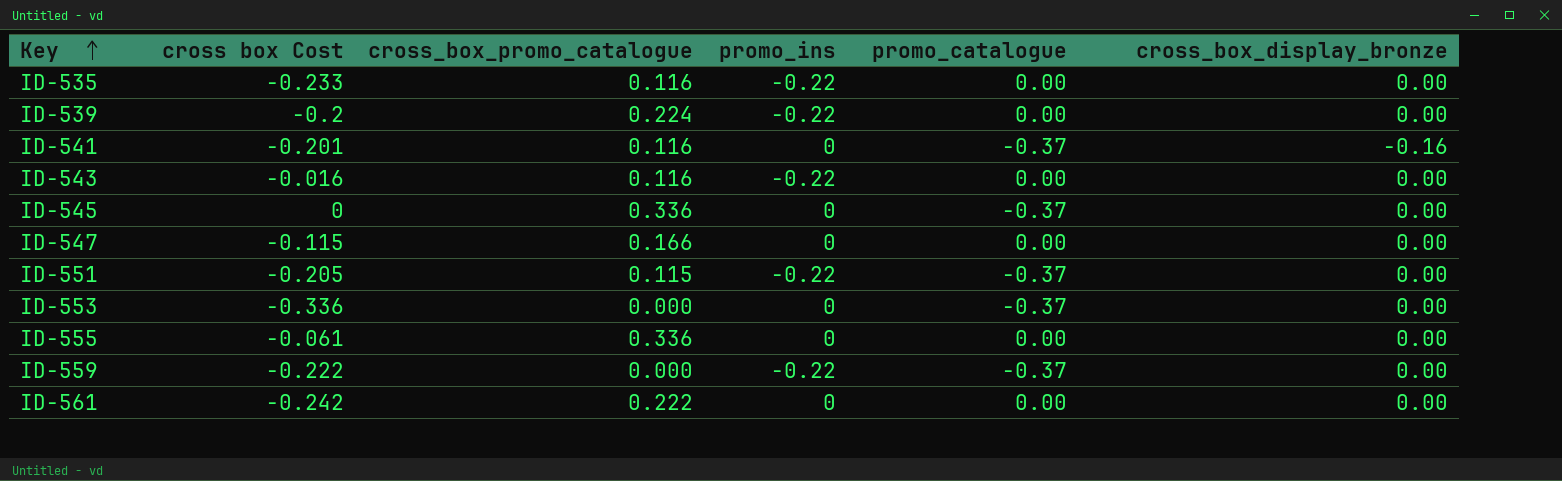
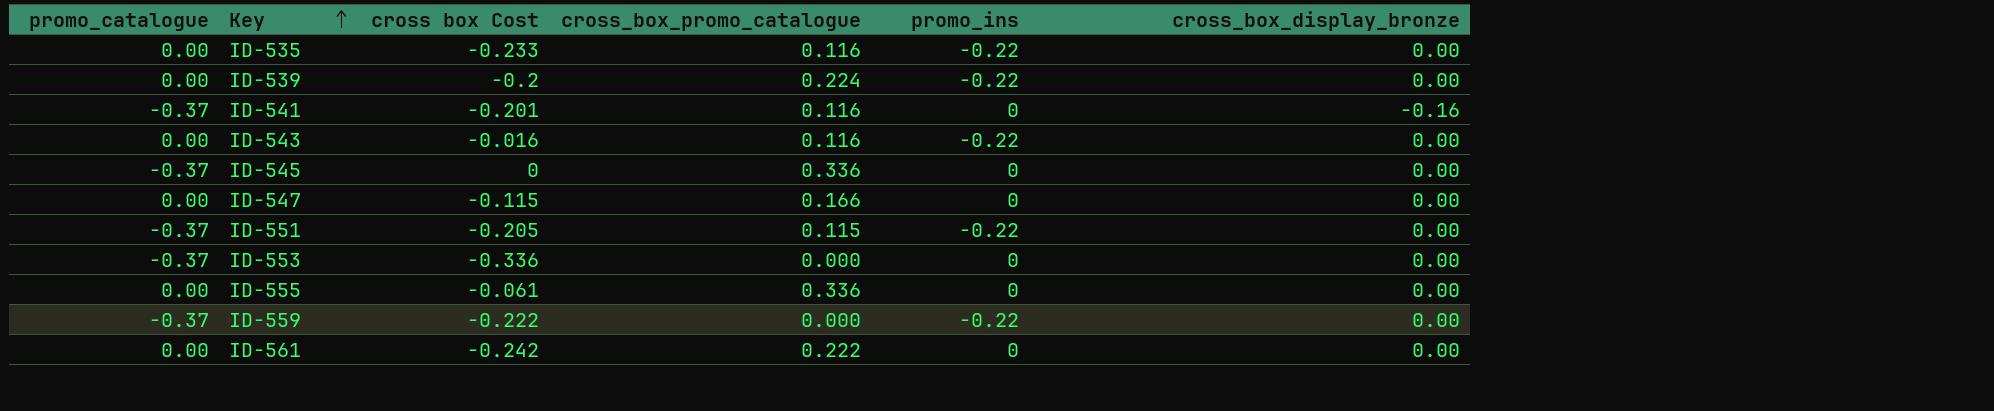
column promo_catalogue | position: 5 -> 1

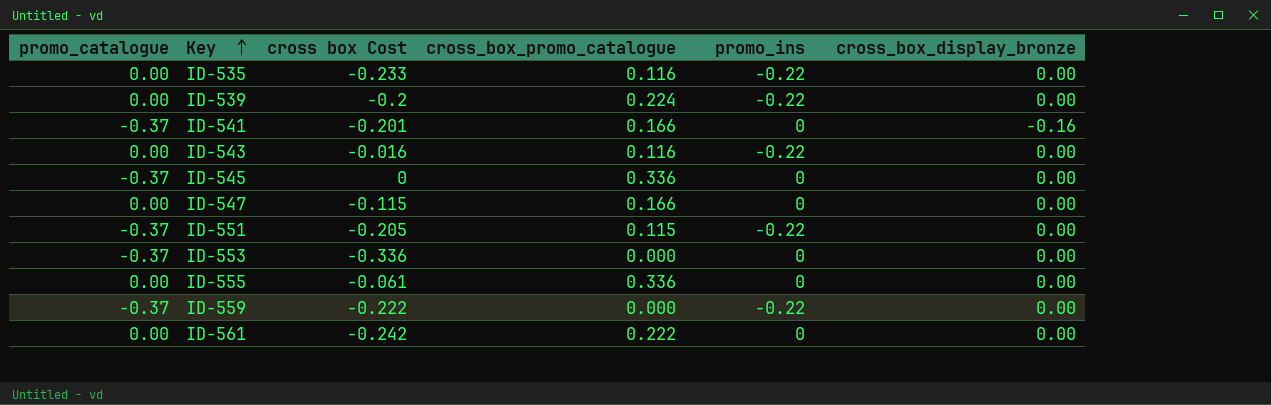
ID-541 | cross_box_promo_catalogue: 0.116 -> 0.166

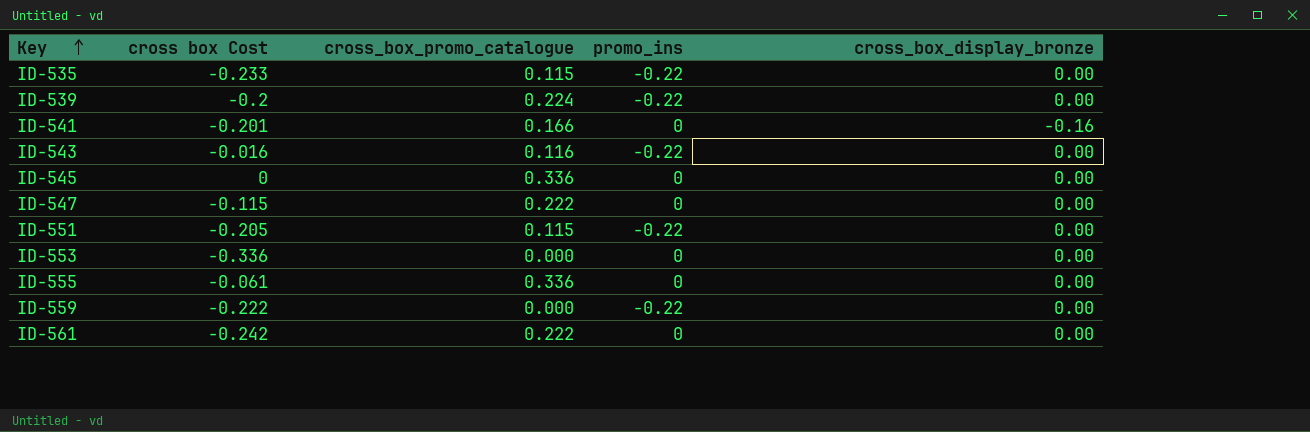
column promo_catalogue | position: 1 -> none
ID-535 | cross_box_promo_catalogue: 0.116 -> 0.115
ID-547 | cross_box_promo_catalogue: 0.166 -> 0.222

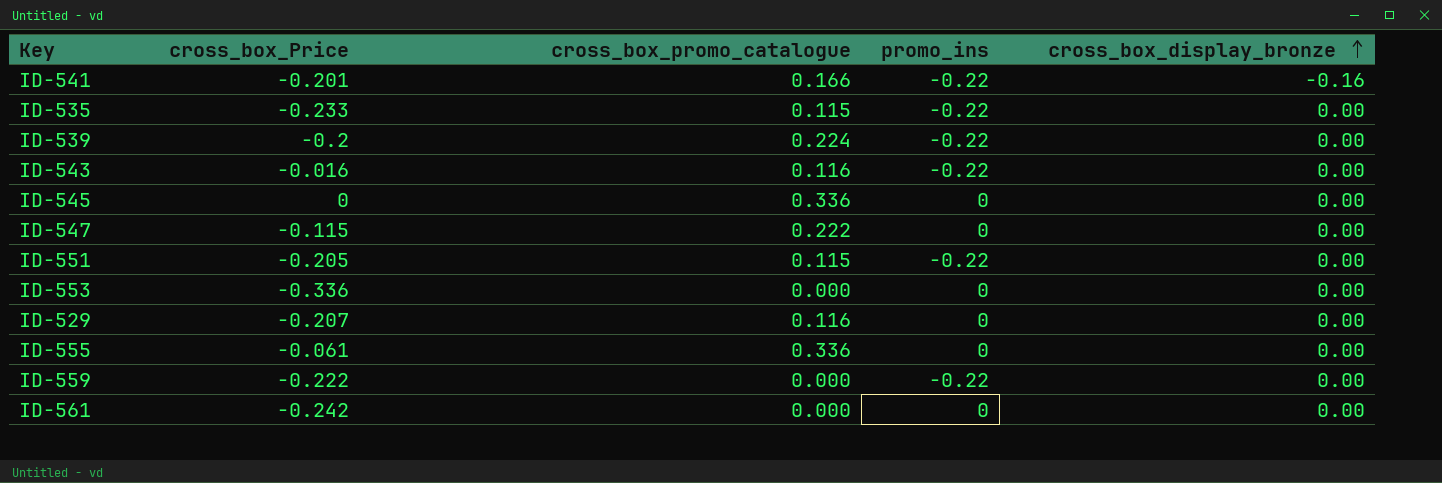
row order: Key ascending -> cross_box_display_bronze ascending
column name: cross box Cost -> cross_box_Price
ID-541 | promo_ins: 0 -> -0.22
row ID-529: none -> -0.207 | 0.116 | 0 | 0.00
ID-561 | cross_box_promo_catalogue: 0.222 -> 0.000

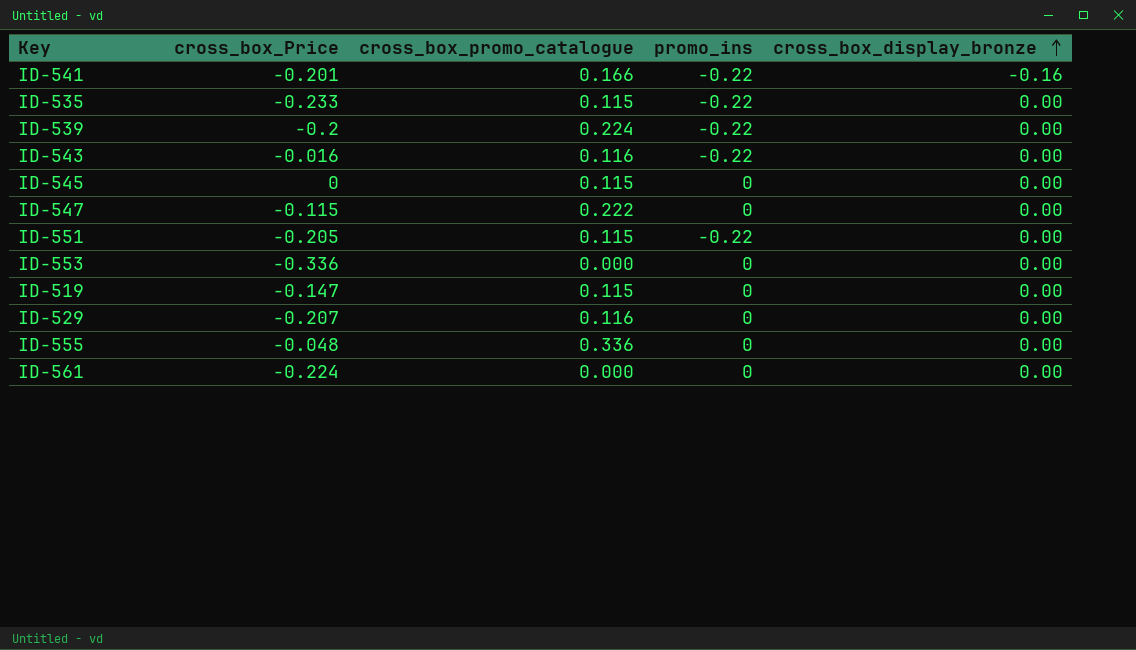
row ID-559: -0.222 | 0.000 | -0.22 | 0.00 -> none
ID-545 | cross_box_promo_catalogue: 0.336 -> 0.115
row ID-519: none -> -0.147 | 0.115 | 0 | 0.00
ID-555 | cross_box_Price: -0.061 -> -0.048
ID-561 | cross_box_Price: -0.242 -> -0.224

